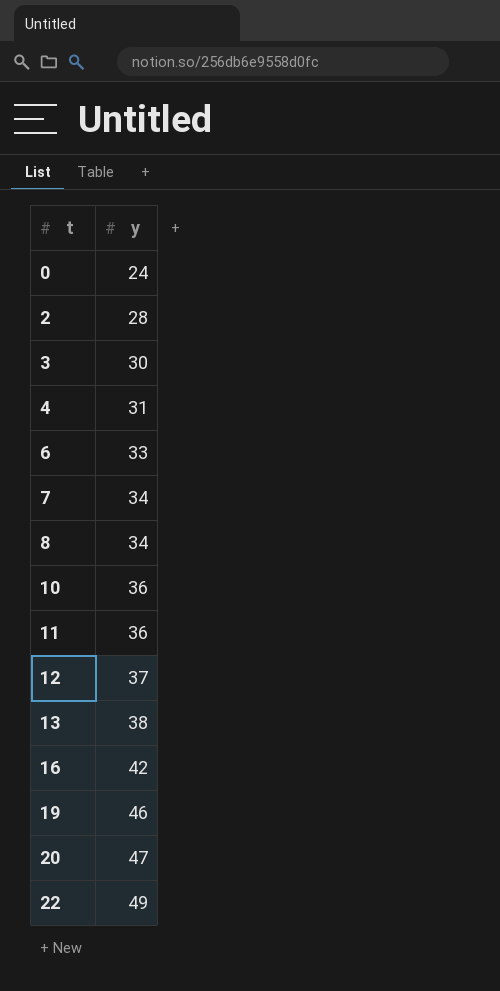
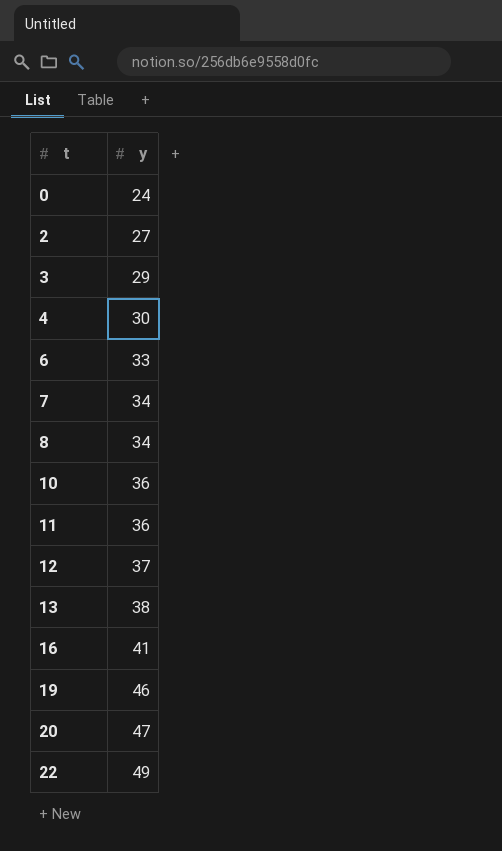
2 | y: 28 -> 27
3 | y: 30 -> 29
4 | y: 31 -> 30
16 | y: 42 -> 41

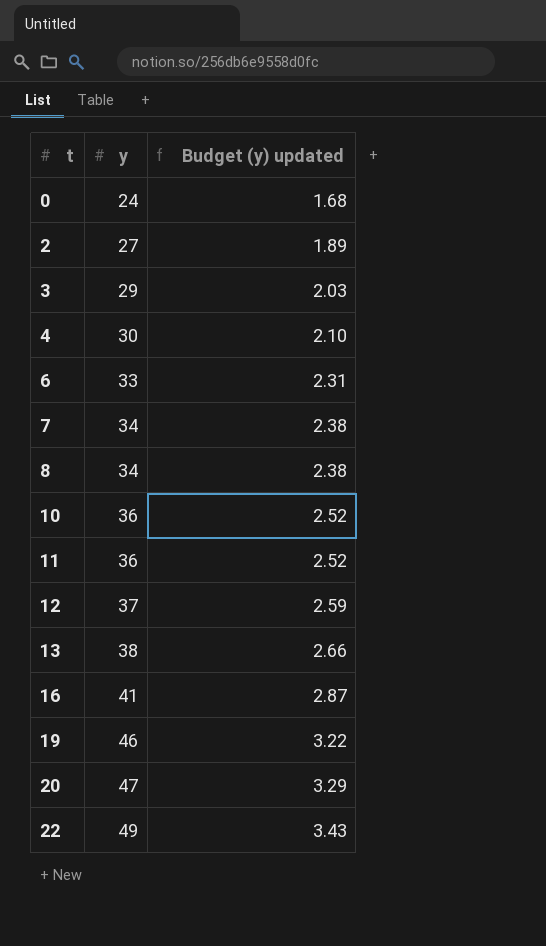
column Budget (y) updated | formula: none -> [y] * 0.07

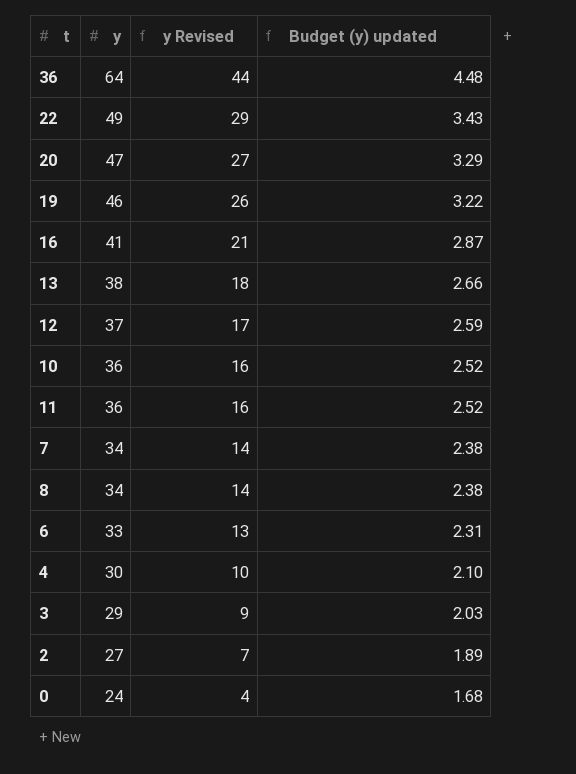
row order: t ascending -> y descending
column y Revised | formula: none -> [y] - 20
row 36: none -> 64 | 44 | 4.48

